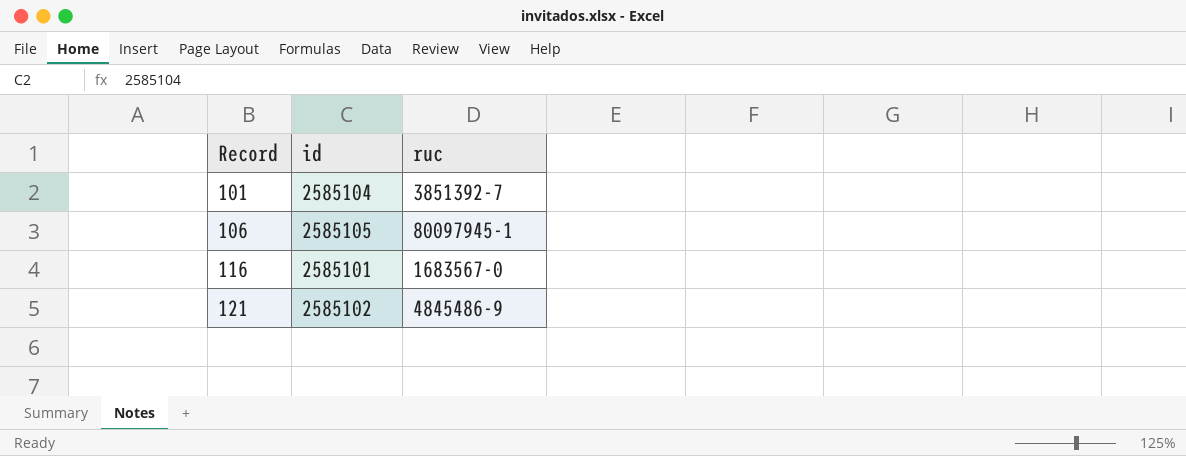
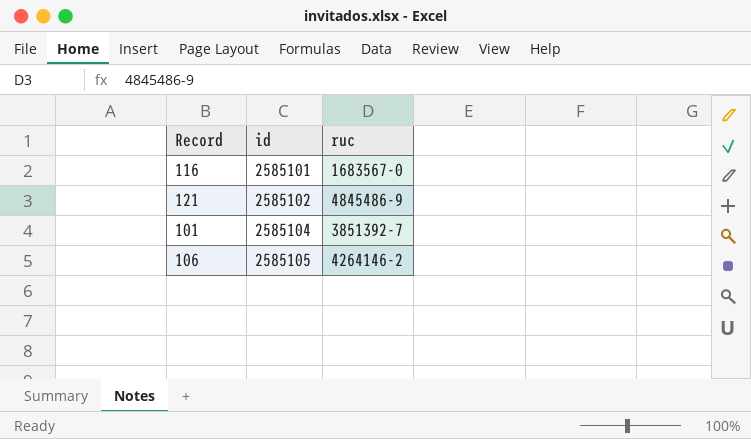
row order: Record ascending -> id ascending
106 | ruc: 80097945-1 -> 4264146-2

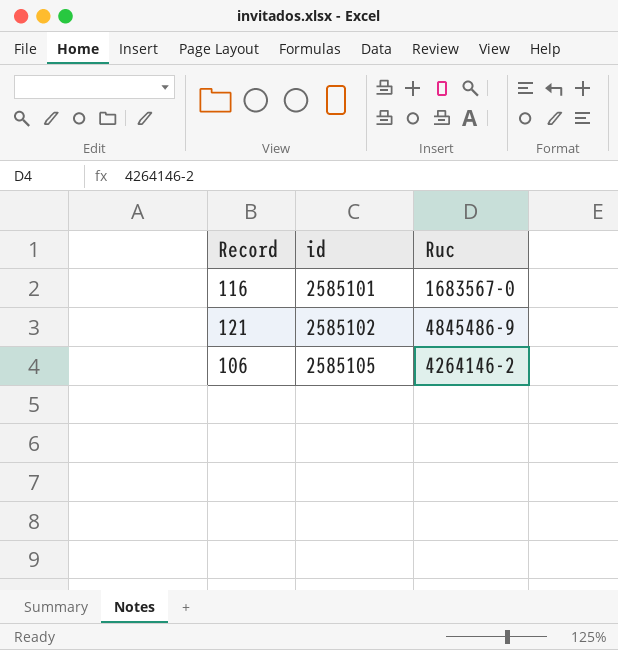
column name: ruc -> Ruc
row 101: 2585104 | 3851392-7 -> none

